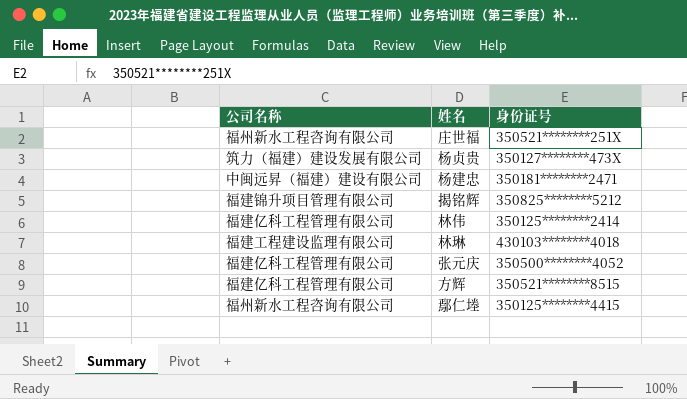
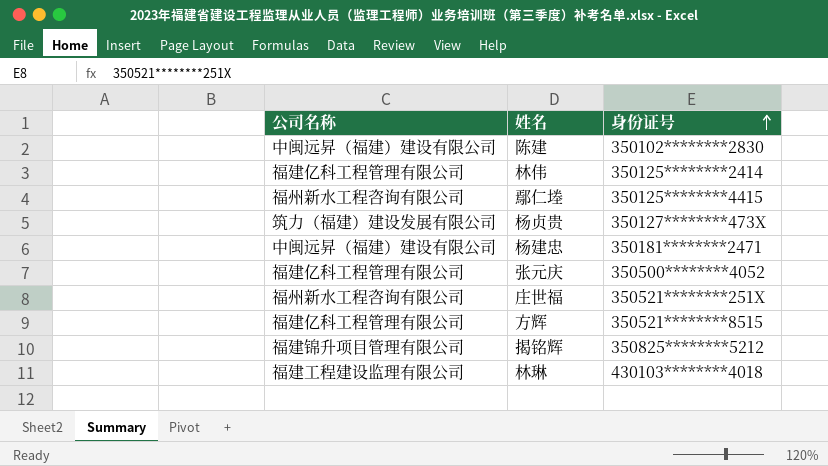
row order: none -> 身份证号 ascending
row 陈建: none -> 中闽远昇（福建）建设有限公司 | 350102********2830

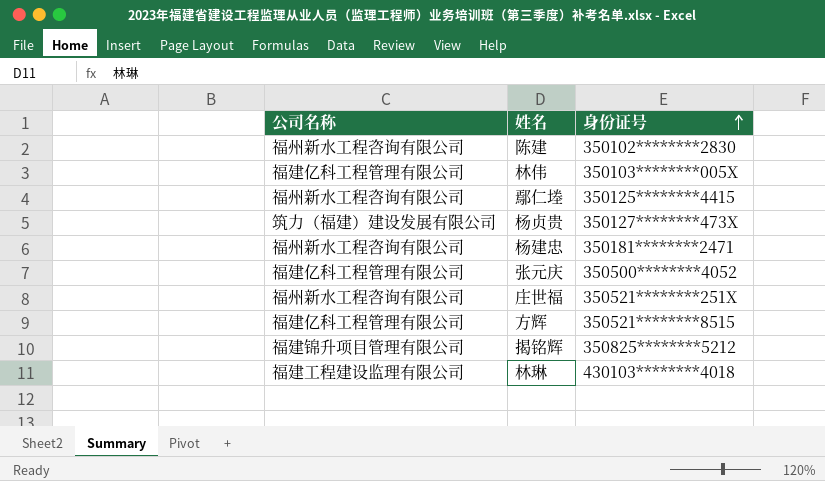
陈建 | 公司名称: 中闽远昇（福建）建设有限公司 -> 福州新水工程咨询有限公司
林伟 | 身份证号: 350125********2414 -> 350103********005X
杨建忠 | 公司名称: 中闽远昇（福建）建设有限公司 -> 福州新水工程咨询有限公司

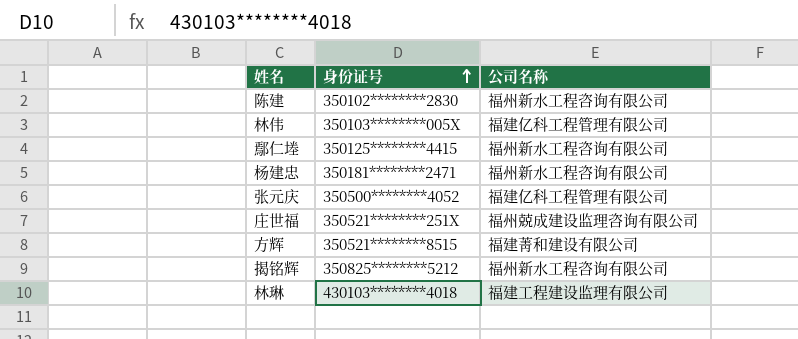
column 公司名称 | position: 1 -> 3
row 杨贞贵: 筑力（福建）建设发展有限公司 | 350127********473X -> none
庄世福 | 公司名称: 福州新水工程咨询有限公司 -> 福州兢成建设监理咨询有限公司
方辉 | 公司名称: 福建亿科工程管理有限公司 -> 福建菁和建设有限公司
揭铭辉 | 公司名称: 福建锦升项目管理有限公司 -> 福州新水工程咨询有限公司

